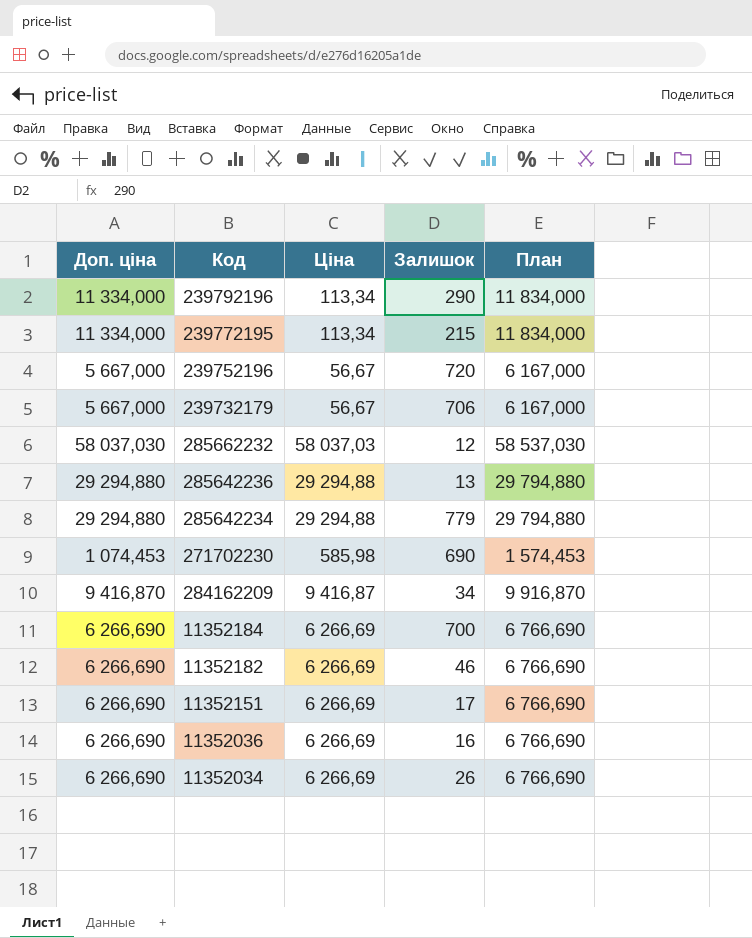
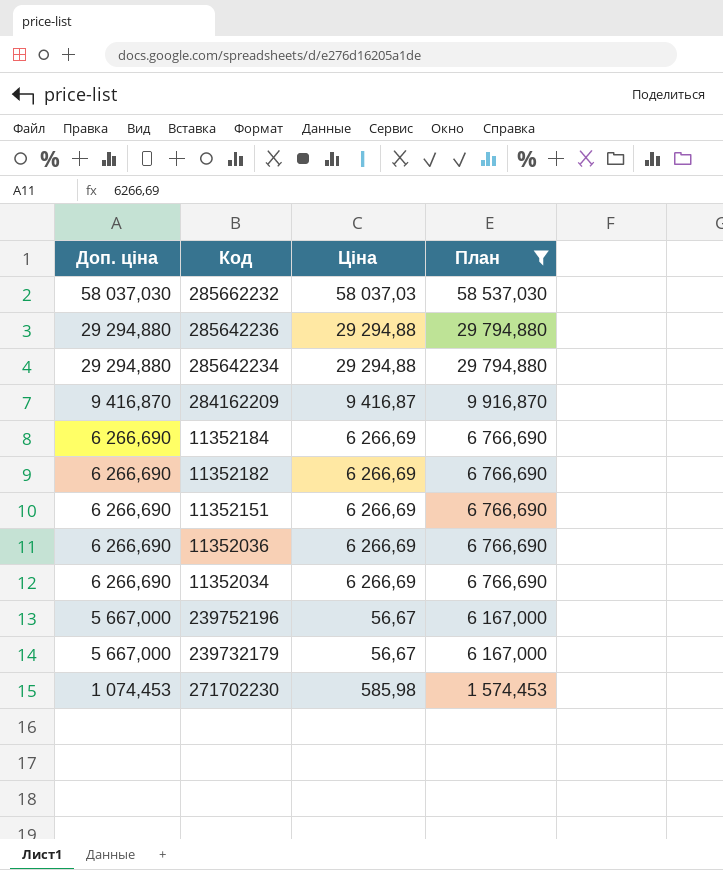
filter: none -> План != 11 834,000
row order: none -> Доп. ціна descending
column Залишок | position: 4 -> none

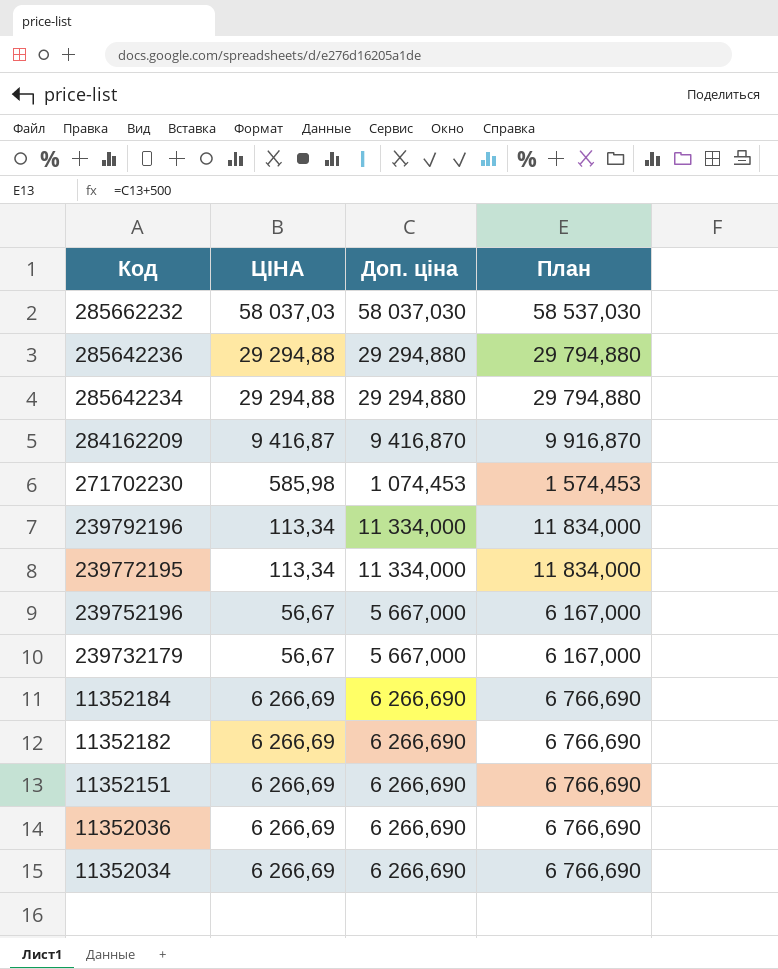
filter: План != 11 834,000 -> none
row order: Доп. ціна descending -> Код descending
column name: Ціна -> ЦІНА
column Доп. ціна | position: 1 -> 3

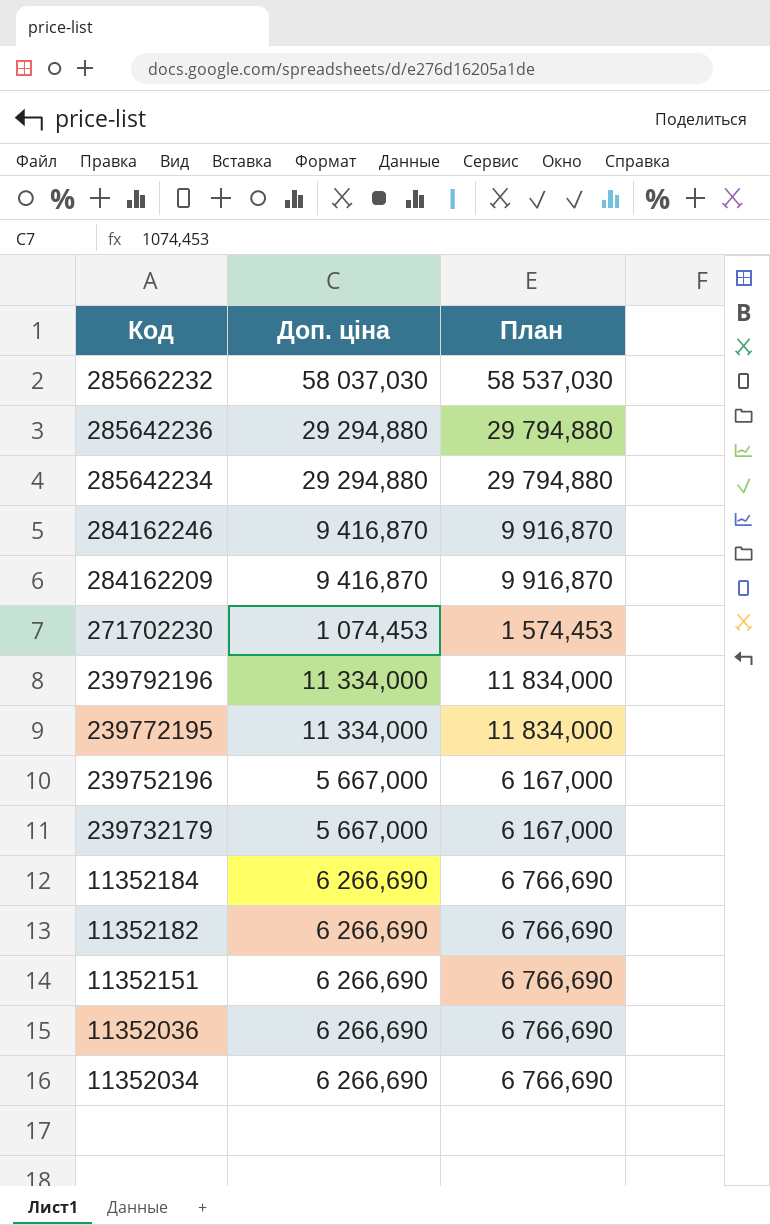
column ЦІНА | position: 2 -> none
row 284162246: none -> 9 416,870 | 9 916,870

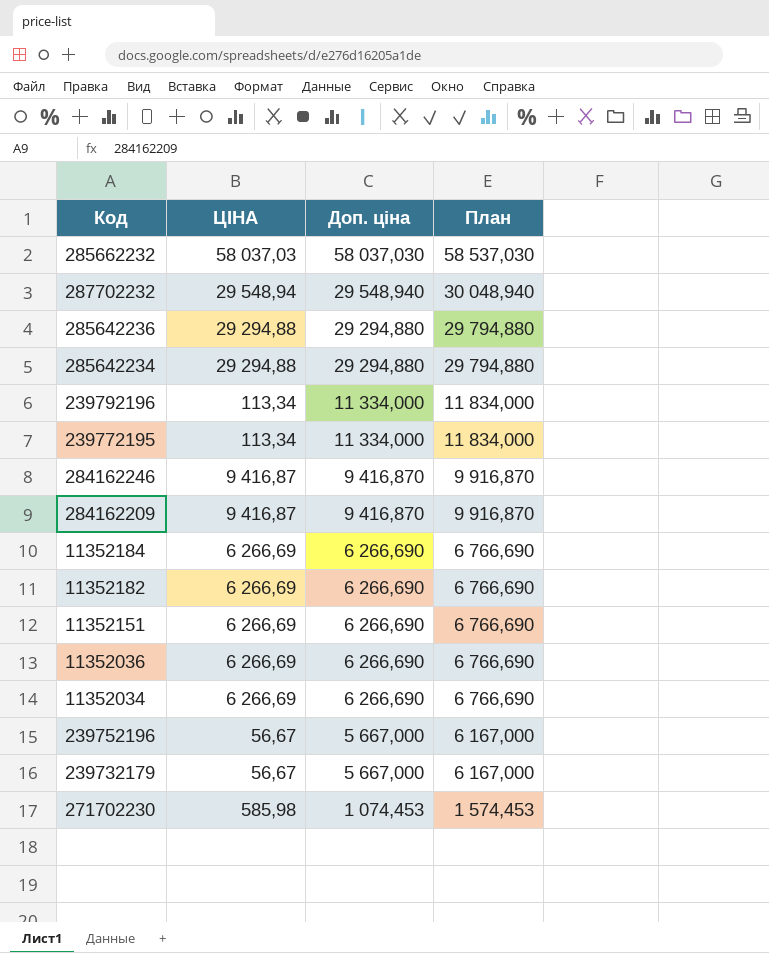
row order: Код descending -> Доп. ціна descending
column ЦІНА | position: none -> 2
row 287702232: none -> 29 548,94 | 29 548,940 | 30 048,940

